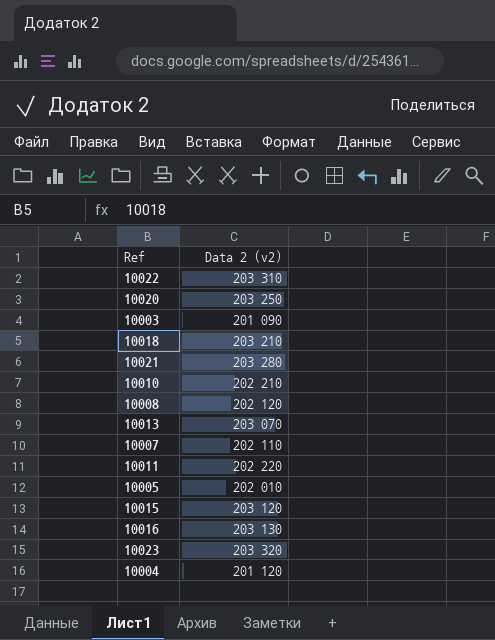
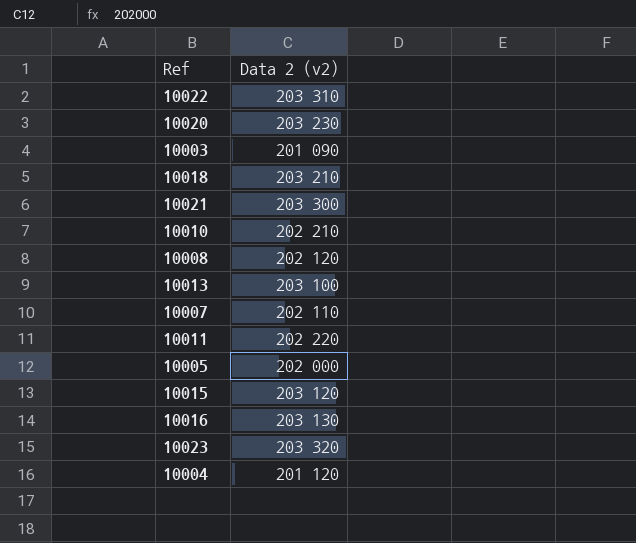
10020 | Data 2 (v2): 203 250 -> 203 230
10021 | Data 2 (v2): 203 280 -> 203 300
10013 | Data 2 (v2): 203 070 -> 203 100
10005 | Data 2 (v2): 202 010 -> 202 000

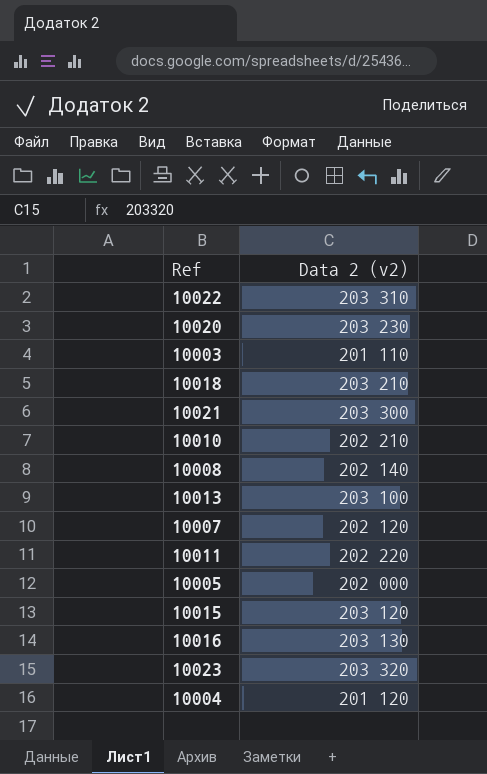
10003 | Data 2 (v2): 201 090 -> 201 110
10008 | Data 2 (v2): 202 120 -> 202 140
10007 | Data 2 (v2): 202 110 -> 202 120

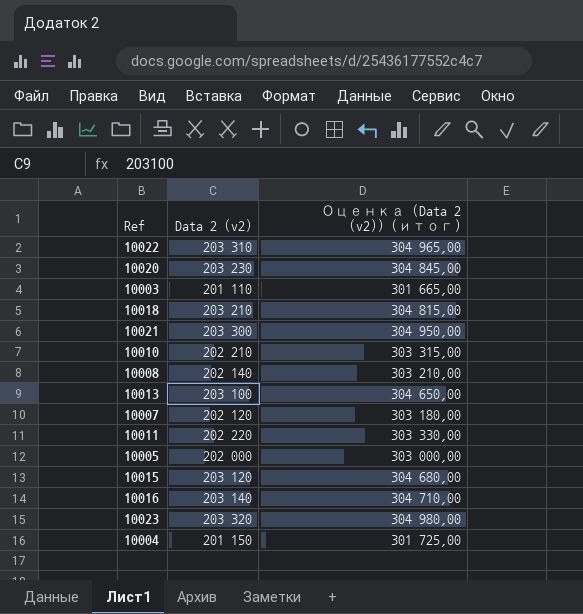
column Оценка (Data 2 (v2)) (итог) | formula: none -> [Data 2 (v2)] * 1,5
10016 | Data 2 (v2): 203 130 -> 203 140
10004 | Data 2 (v2): 201 120 -> 201 150

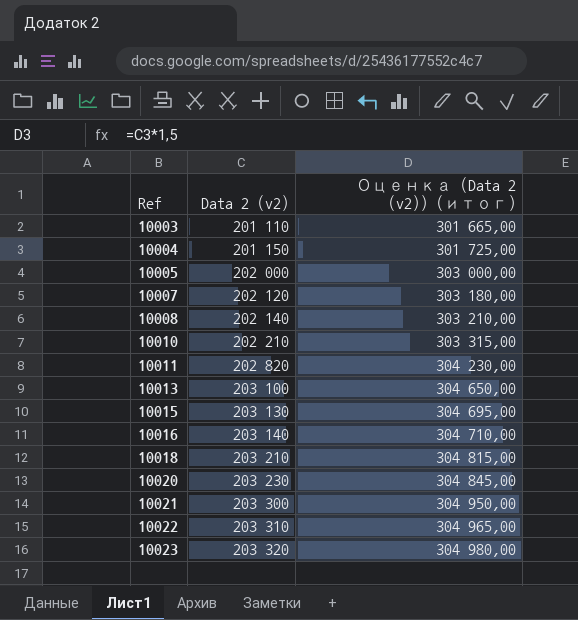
row order: none -> Ref ascending
10011 | Data 2 (v2): 202 220 -> 202 820
10011 | Оценка (Data 2 (v2)) (итог): 303 330,00 -> 304 230,00
10015 | Data 2 (v2): 203 120 -> 203 130
10015 | Оценка (Data 2 (v2)) (итог): 304 680,00 -> 304 695,00

